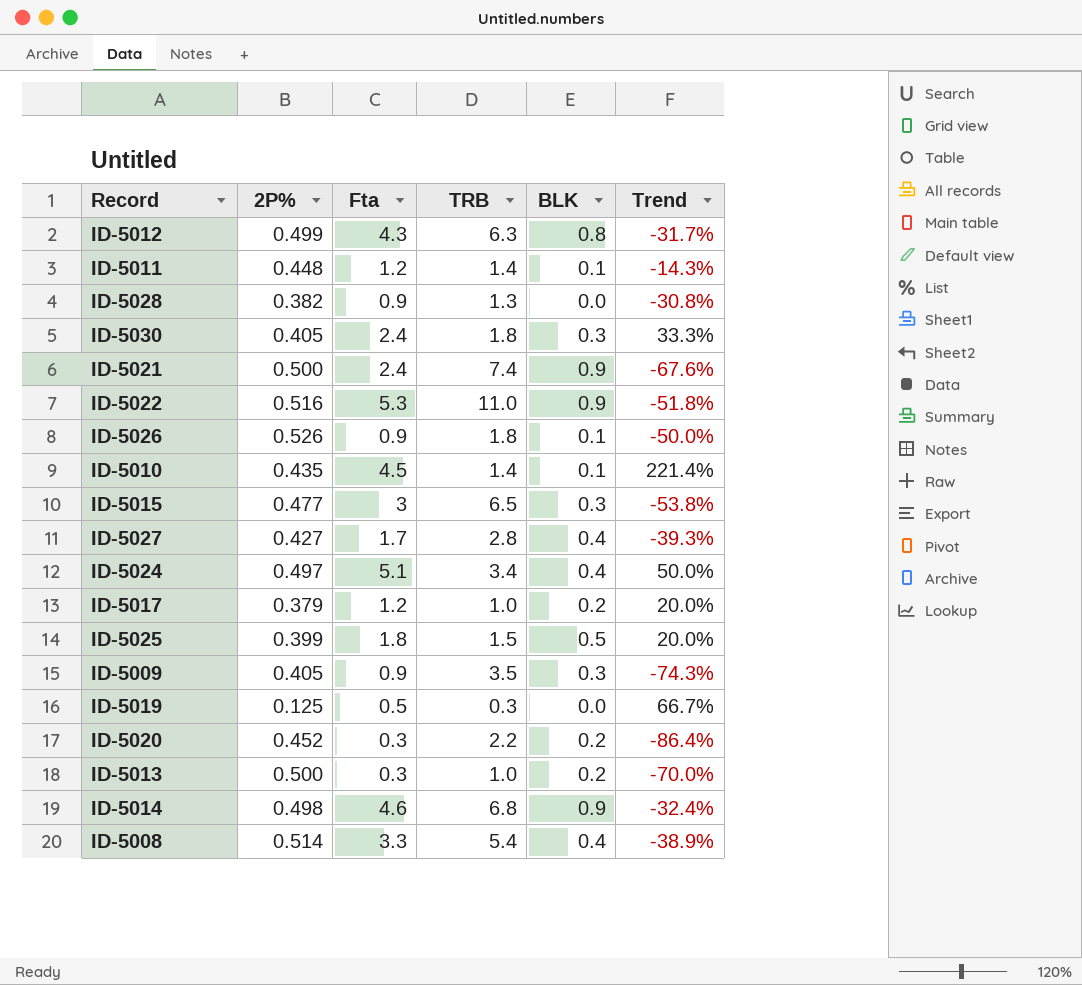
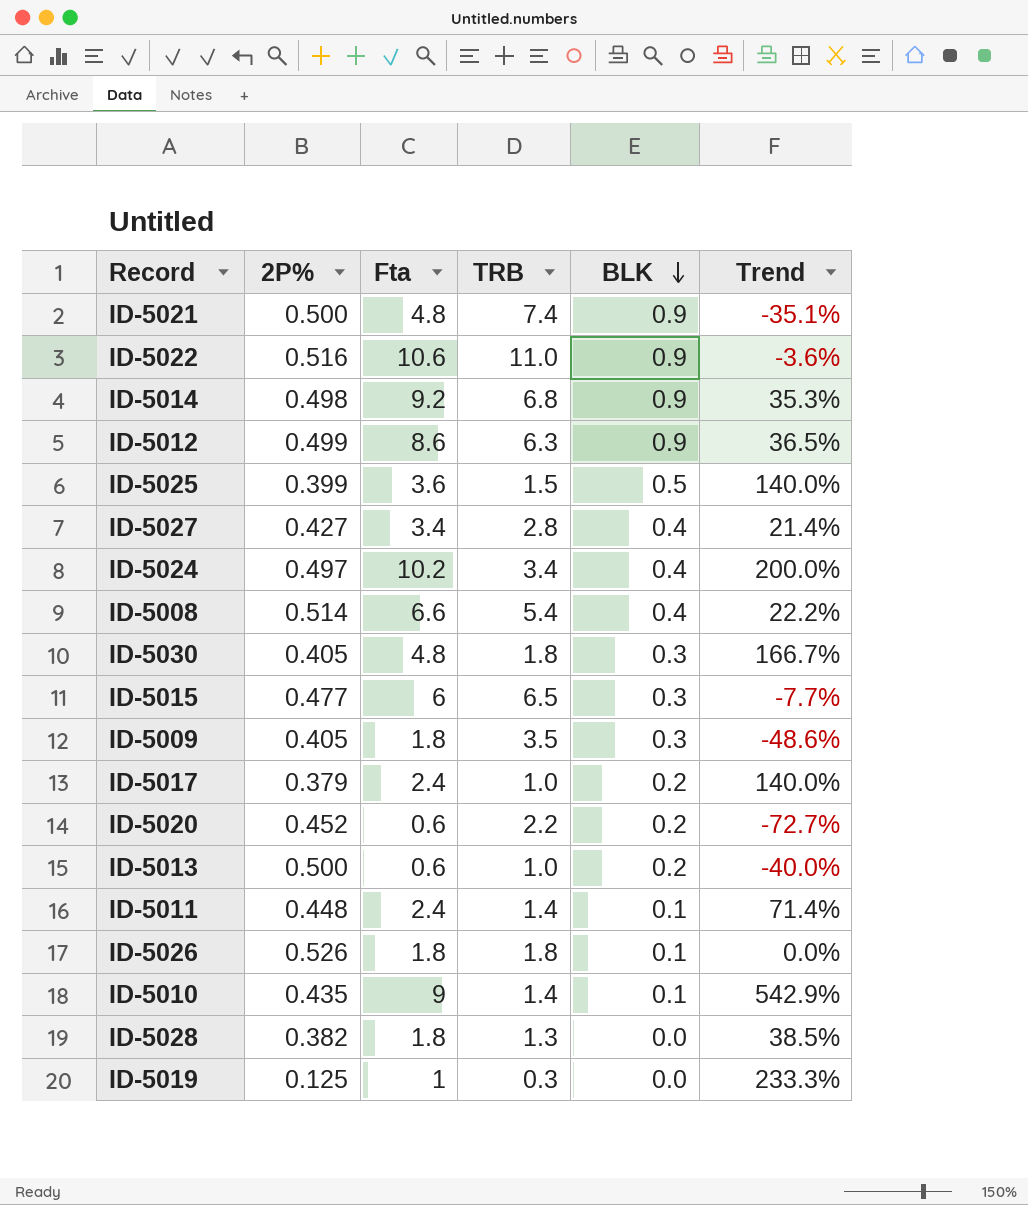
row order: none -> BLK descending
ID-5021 | Fta: 2.4 -> 4.8
ID-5021 | Trend: -67.6% -> -35.1%
ID-5022 | Fta: 5.3 -> 10.6
ID-5022 | Trend: -51.8% -> -3.6%
ID-5014 | Fta: 4.6 -> 9.2
ID-5014 | Trend: -32.4% -> 35.3%
ID-5012 | Fta: 4.3 -> 8.6
ID-5012 | BLK: 0.8 -> 0.9
ID-5012 | Trend: -31.7% -> 36.5%
ID-5025 | Fta: 1.8 -> 3.6
ID-5025 | Trend: 20.0% -> 140.0%
ID-5027 | Fta: 1.7 -> 3.4
ID-5027 | Trend: -39.3% -> 21.4%
ID-5024 | Fta: 5.1 -> 10.2
ID-5024 | Trend: 50.0% -> 200.0%
ID-5008 | Fta: 3.3 -> 6.6
ID-5008 | Trend: -38.9% -> 22.2%
ID-5030 | Fta: 2.4 -> 4.8
ID-5030 | Trend: 33.3% -> 166.7%
ID-5015 | Fta: 3 -> 6
ID-5015 | Trend: -53.8% -> -7.7%
ID-5009 | Fta: 0.9 -> 1.8
ID-5009 | Trend: -74.3% -> -48.6%
ID-5017 | Fta: 1.2 -> 2.4
ID-5017 | Trend: 20.0% -> 140.0%
ID-5020 | Fta: 0.3 -> 0.6
ID-5020 | Trend: -86.4% -> -72.7%
ID-5013 | Fta: 0.3 -> 0.6
ID-5013 | Trend: -70.0% -> -40.0%
ID-5011 | Fta: 1.2 -> 2.4
ID-5011 | Trend: -14.3% -> 71.4%
ID-5026 | Fta: 0.9 -> 1.8
ID-5026 | Trend: -50.0% -> 0.0%
ID-5010 | Fta: 4.5 -> 9
ID-5010 | Trend: 221.4% -> 542.9%
ID-5028 | Fta: 0.9 -> 1.8
ID-5028 | Trend: -30.8% -> 38.5%
ID-5019 | Fta: 0.5 -> 1
ID-5019 | Trend: 66.7% -> 233.3%

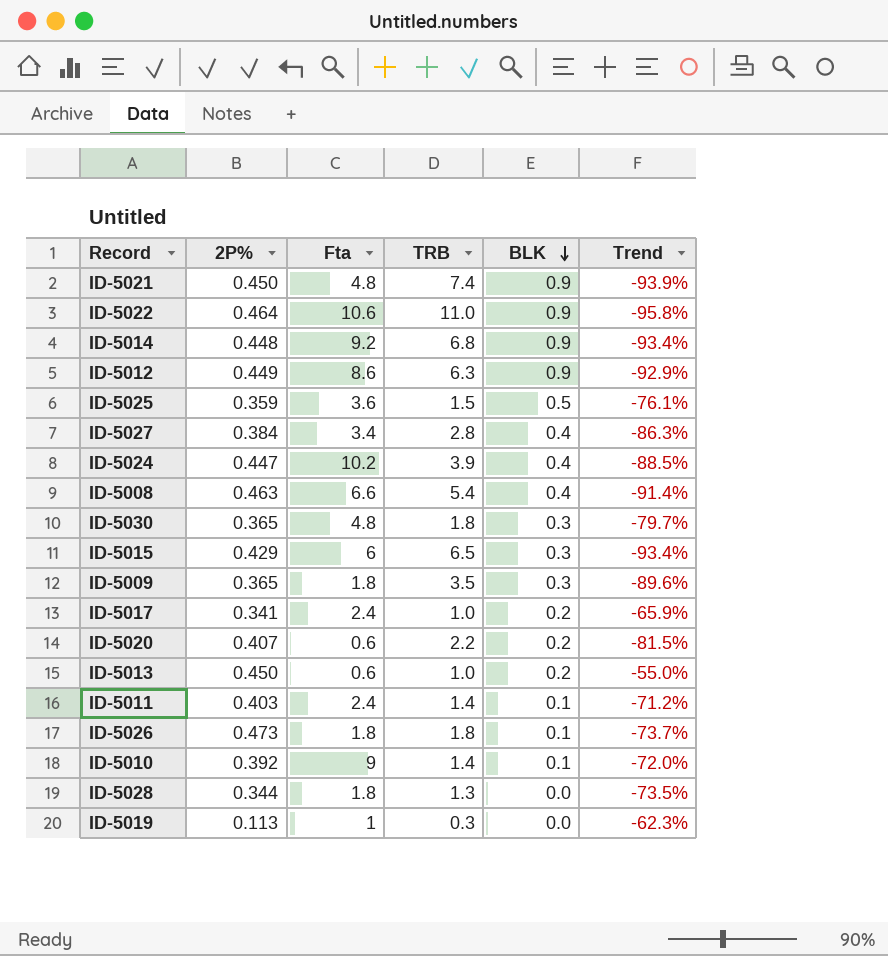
column Trend | formula: ([Fta] - [TRB]) / [TRB] -> ([2P%] - [TRB]) / [TRB]
ID-5021 | 2P%: 0.500 -> 0.450
ID-5022 | 2P%: 0.516 -> 0.464
ID-5014 | 2P%: 0.498 -> 0.448
ID-5012 | 2P%: 0.499 -> 0.449
ID-5025 | 2P%: 0.399 -> 0.359
ID-5027 | 2P%: 0.427 -> 0.384
ID-5024 | 2P%: 0.497 -> 0.447
ID-5024 | TRB: 3.4 -> 3.9
ID-5008 | 2P%: 0.514 -> 0.463
ID-5030 | 2P%: 0.405 -> 0.365
ID-5015 | 2P%: 0.477 -> 0.429
ID-5009 | 2P%: 0.405 -> 0.365
ID-5017 | 2P%: 0.379 -> 0.341
ID-5020 | 2P%: 0.452 -> 0.407
ID-5013 | 2P%: 0.500 -> 0.450
ID-5011 | 2P%: 0.448 -> 0.403
ID-5026 | 2P%: 0.526 -> 0.473
ID-5010 | 2P%: 0.435 -> 0.392
ID-5028 | 2P%: 0.382 -> 0.344
ID-5019 | 2P%: 0.125 -> 0.113

